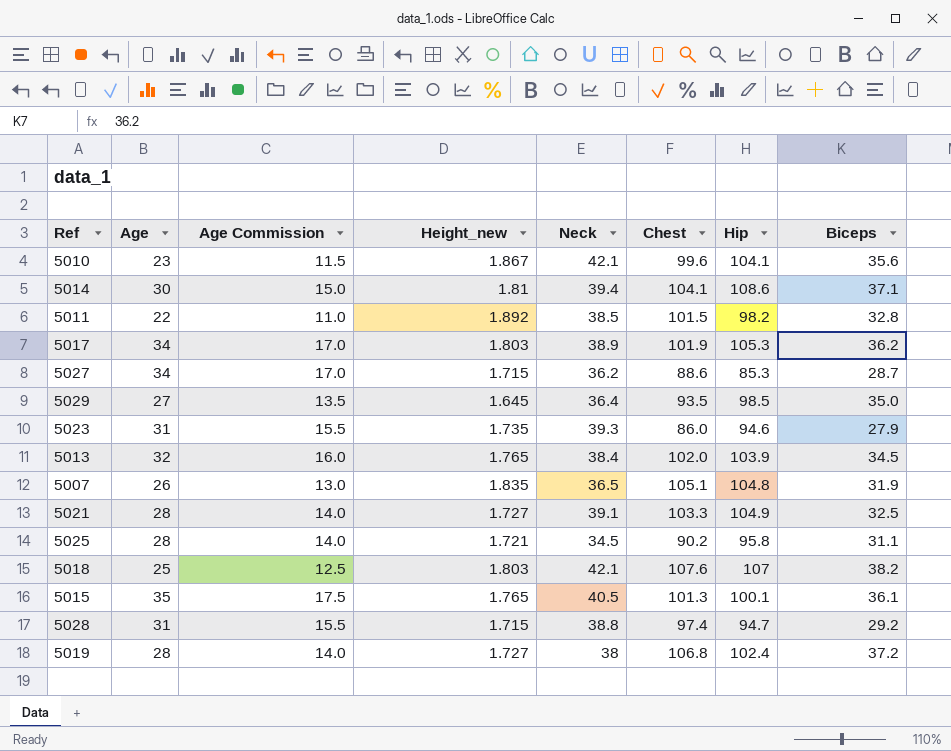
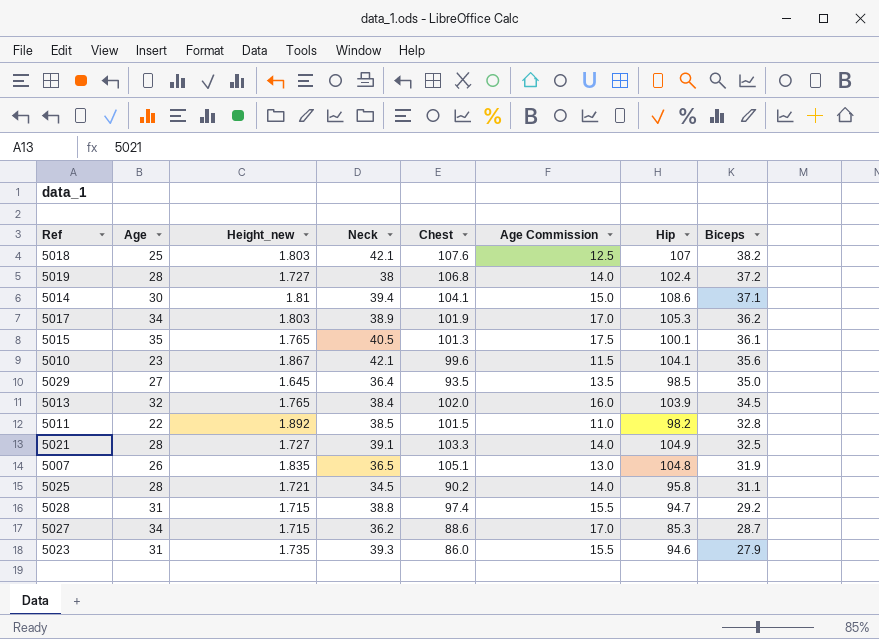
row order: none -> Biceps descending
column Age Commission | position: 3 -> 6

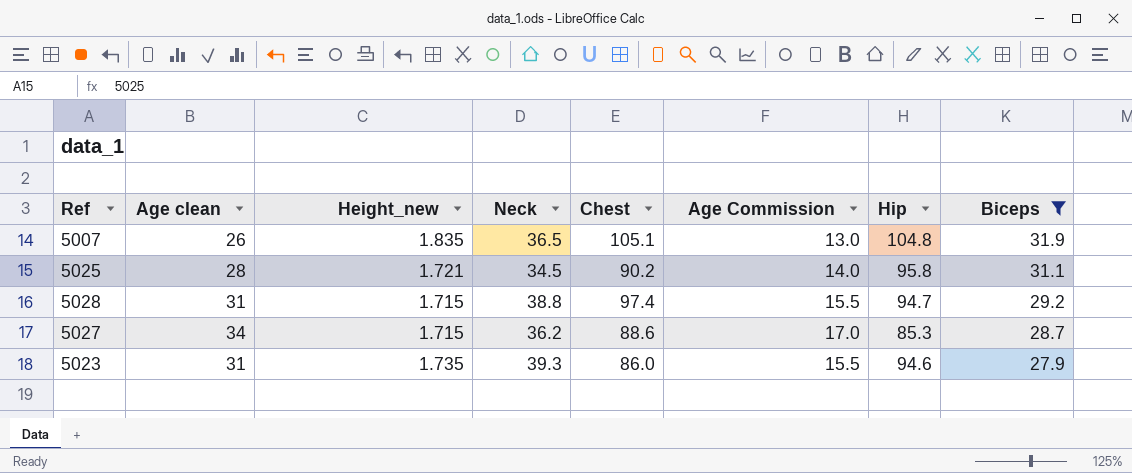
filter: none -> Biceps <= 31.9
column name: Age -> Age clean

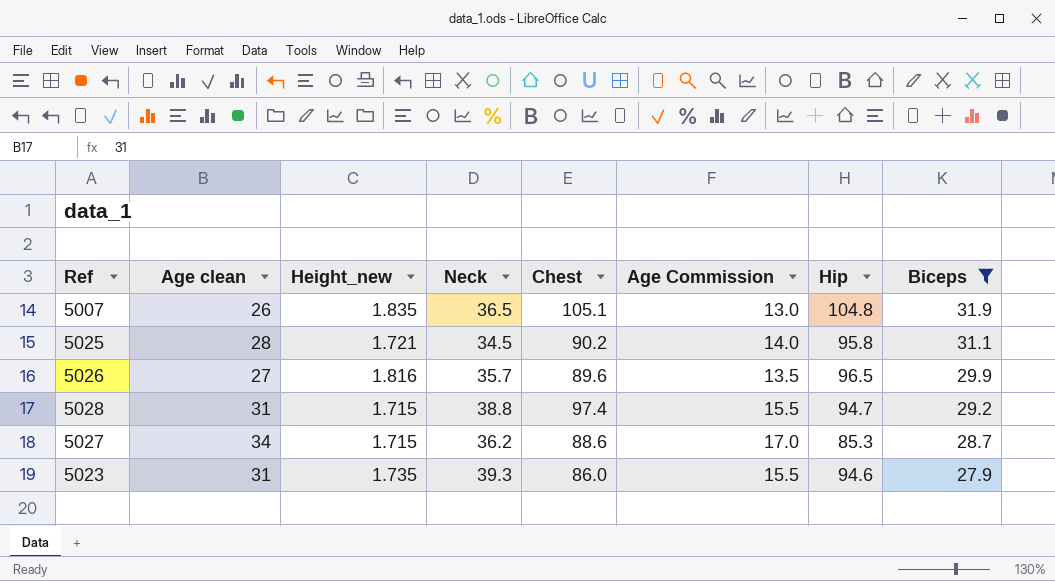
row 5026: none -> 27 | 1.816 | 35.7 | 89.6 | 13.5 | 96.5 | 29.9

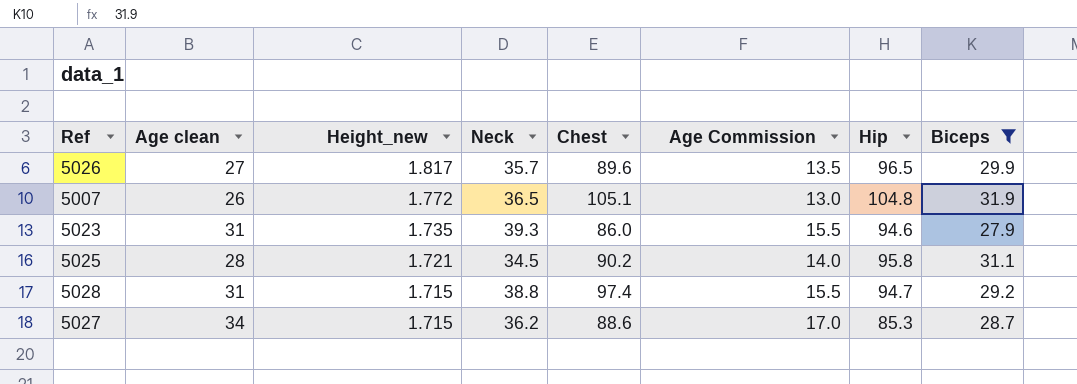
row order: Biceps descending -> Height_new descending
5026 | Height_new: 1.816 -> 1.817
5007 | Height_new: 1.835 -> 1.772

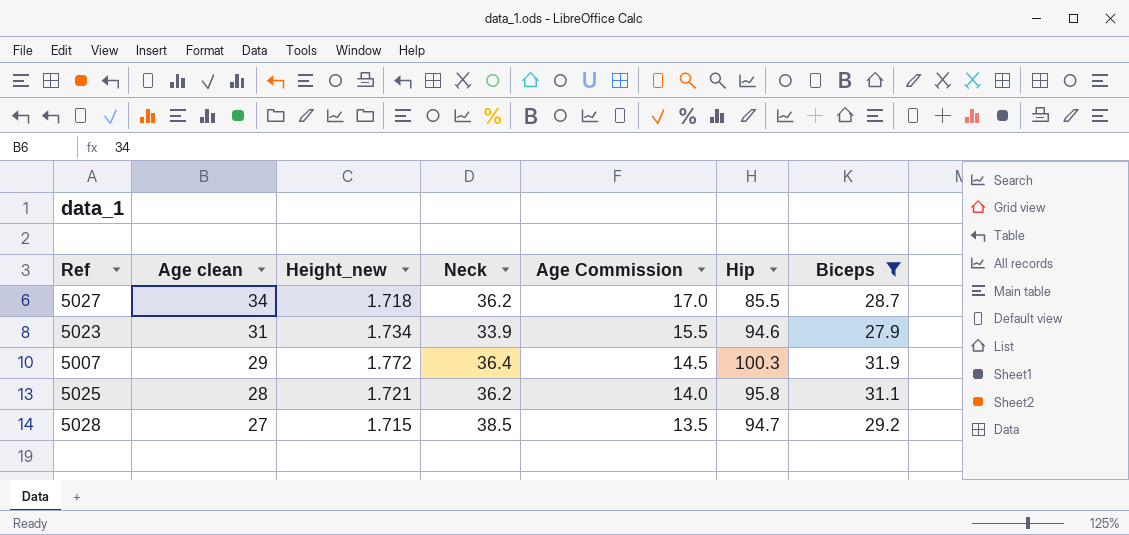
row order: Height_new descending -> Age clean descending
column Chest | position: 5 -> none
row 5026: 27 | 1.817 | 35.7 | 89.6 | 13.5 | 96.5 | 29.9 -> none
5027 | Height_new: 1.715 -> 1.718
5027 | Hip: 85.3 -> 85.5
5023 | Height_new: 1.735 -> 1.734
5023 | Neck: 39.3 -> 33.9
5007 | Age clean: 26 -> 29
5007 | Neck: 36.5 -> 36.4
5007 | Age Commission: 13.0 -> 14.5
5007 | Hip: 104.8 -> 100.3
5025 | Neck: 34.5 -> 36.2
5028 | Age clean: 31 -> 27
5028 | Neck: 38.8 -> 38.5
5028 | Age Commission: 15.5 -> 13.5

